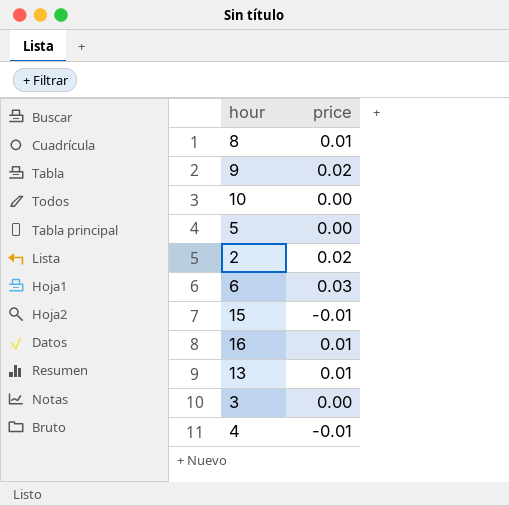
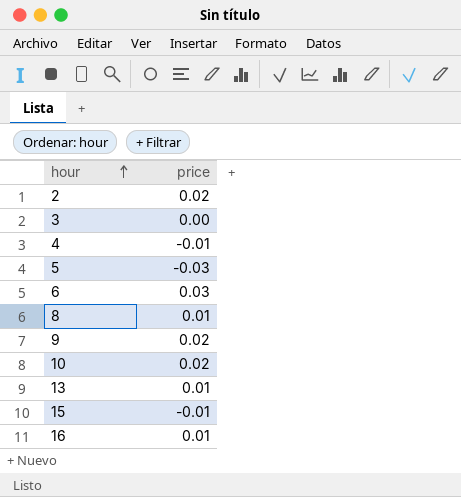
row order: none -> hour ascending
5 | price: 0.00 -> -0.03
10 | price: 0.00 -> 0.02

